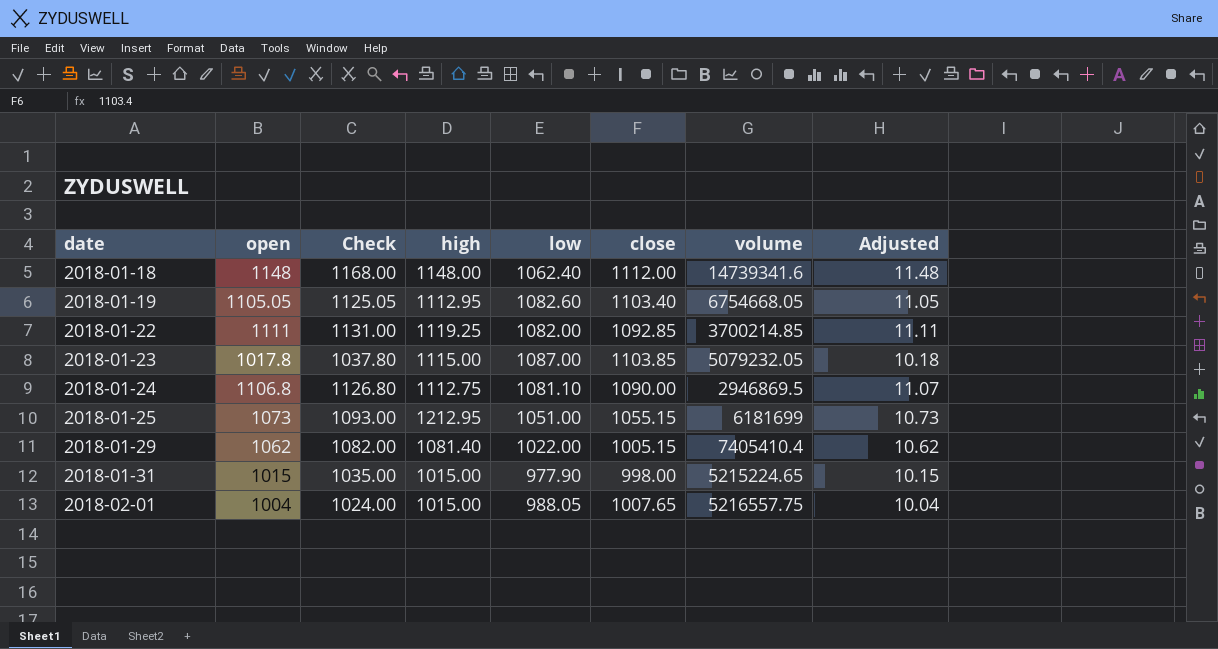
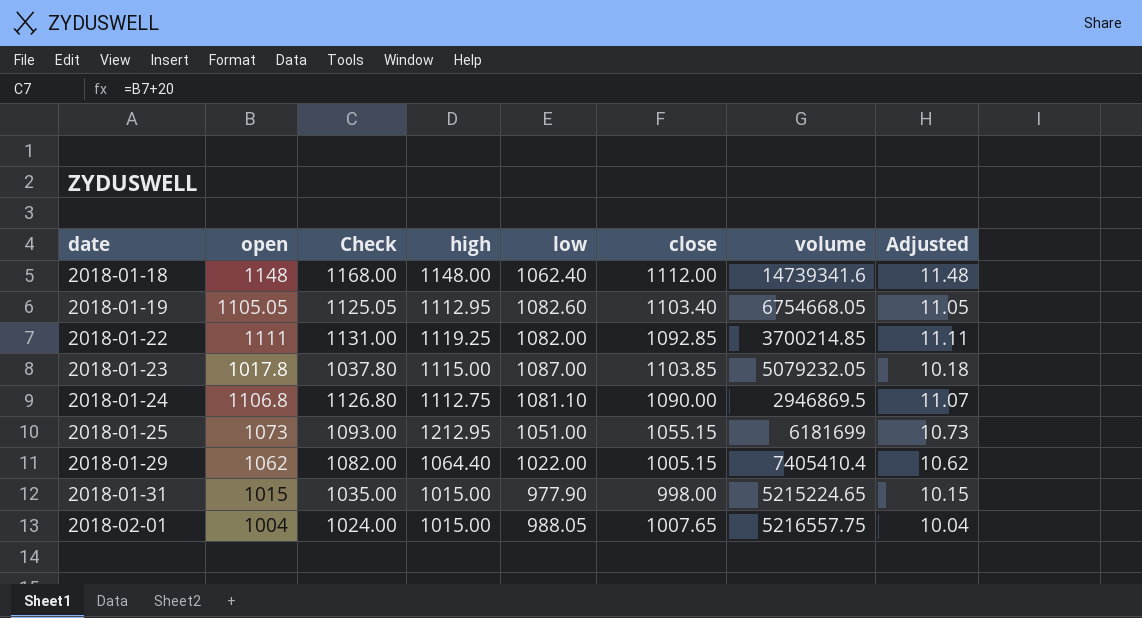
2018-01-29 | high: 1081.40 -> 1064.40

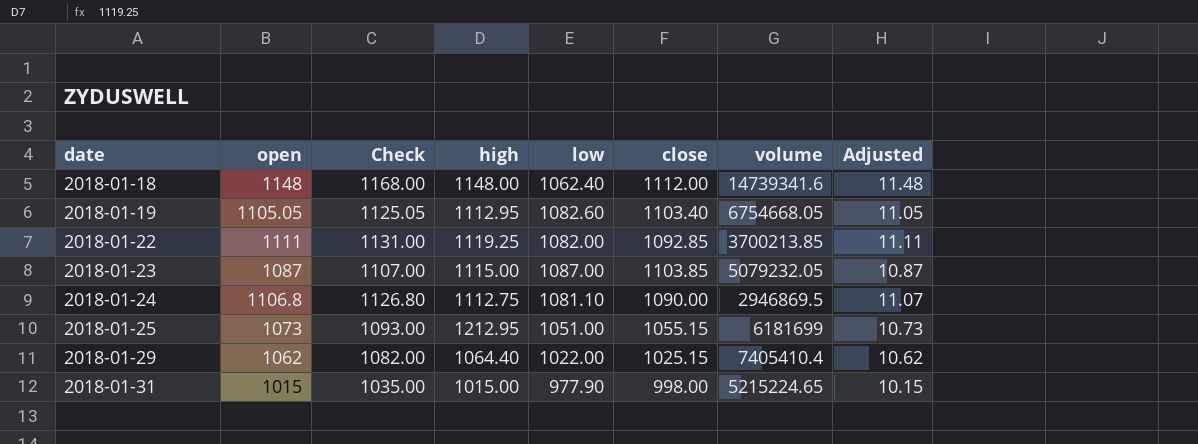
row 2018-02-01: 1004 | 1024.00 | 1015.00 | 988.05 | 1007.65 | 5216557.75 | 10.04 -> none
2018-01-22 | volume: 3700214.85 -> 3700213.85
2018-01-23 | open: 1017.8 -> 1087
2018-01-23 | Check: 1037.80 -> 1107.00
2018-01-23 | Adjusted: 10.18 -> 10.87
2018-01-29 | close: 1005.15 -> 1025.15

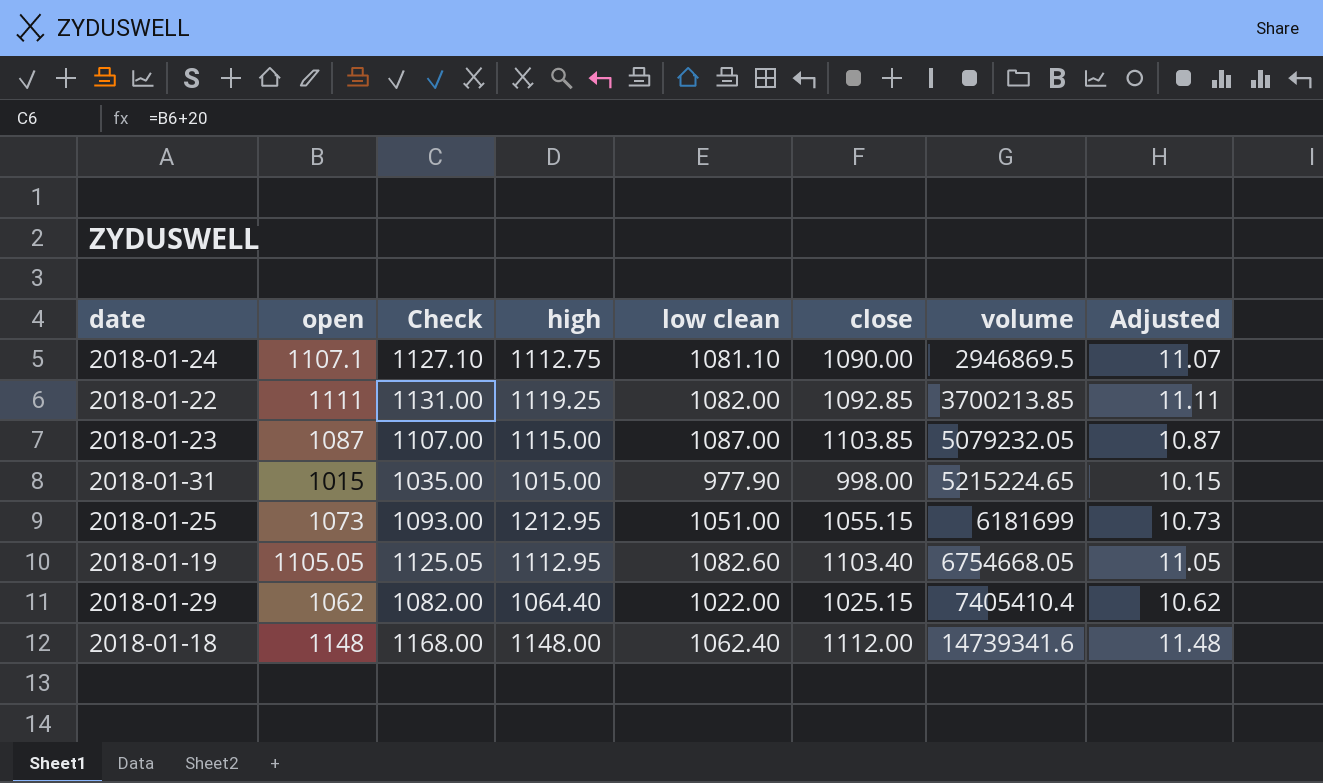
row order: date ascending -> volume ascending
column name: low -> low clean
2018-01-24 | open: 1106.8 -> 1107.1
2018-01-24 | Check: 1126.80 -> 1127.10

